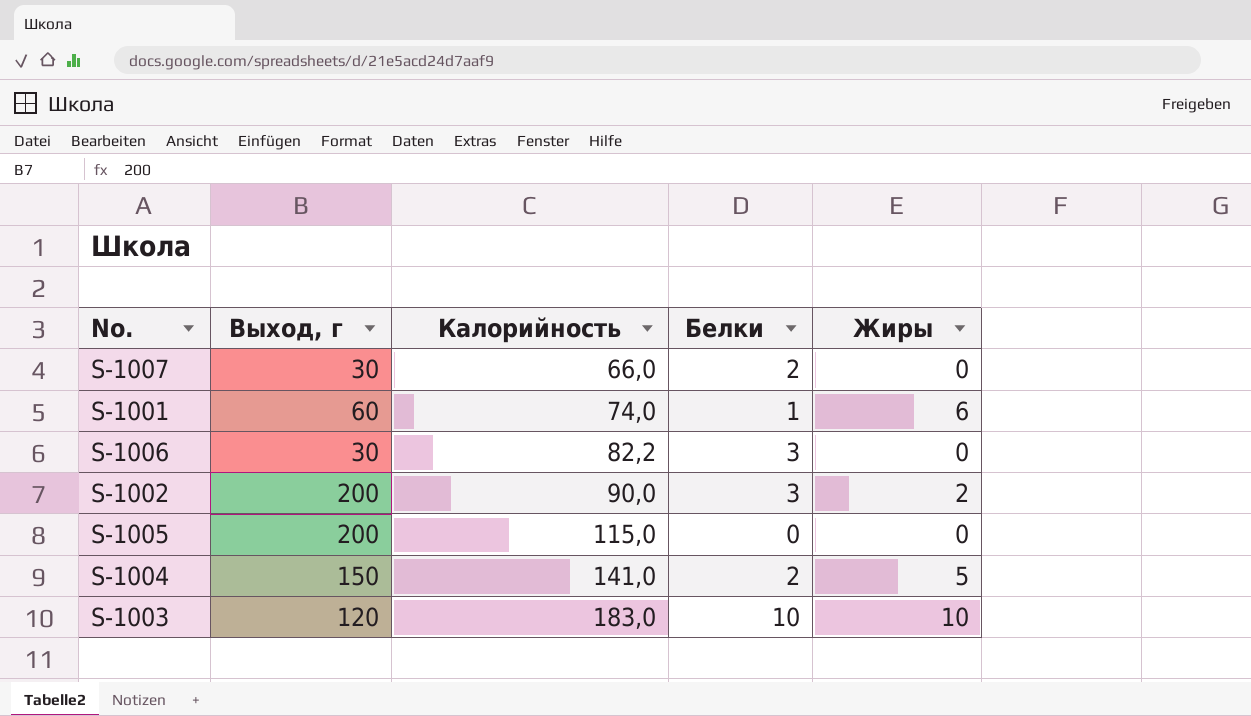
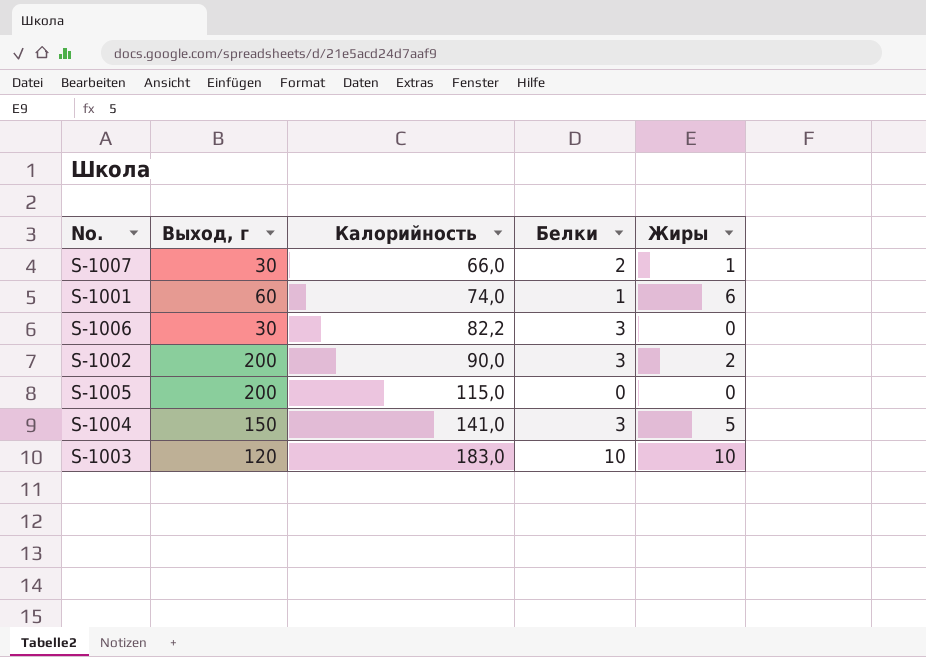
S-1007 | Жиры: 0 -> 1
S-1004 | Белки: 2 -> 3

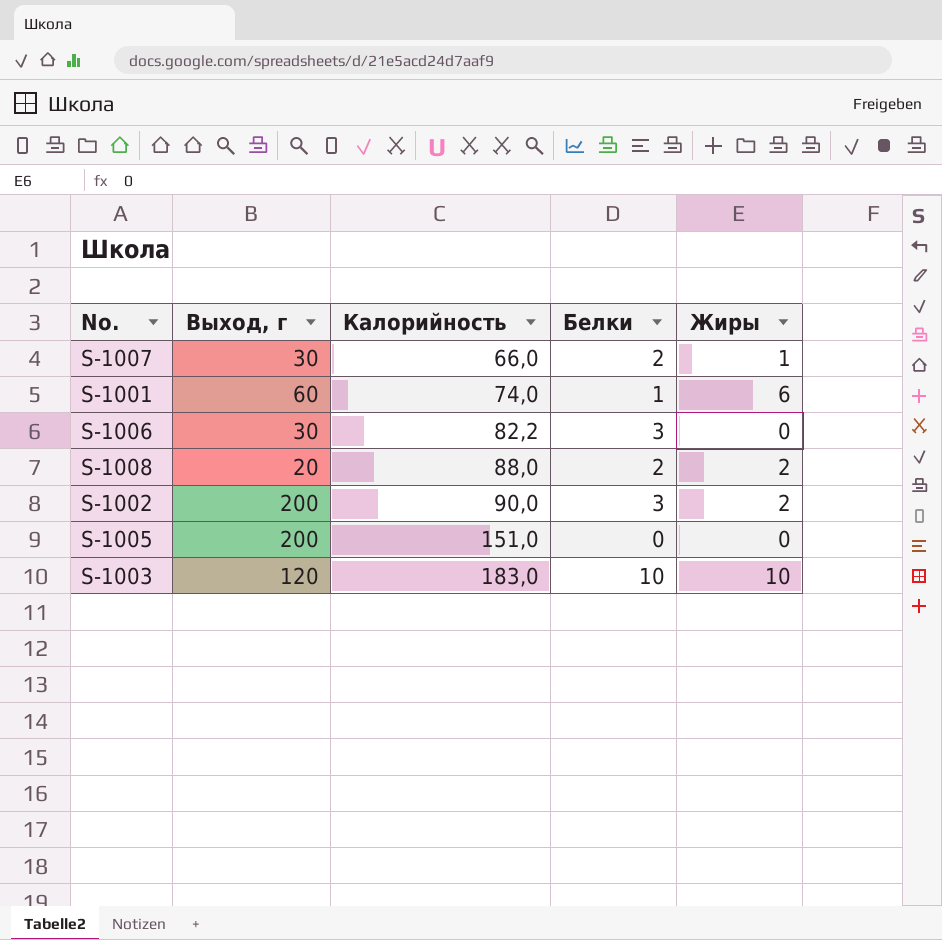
row S-1004: 150 | 141,0 | 3 | 5 -> none
row S-1008: none -> 20 | 88,0 | 2 | 2
S-1005 | Калорийность: 115,0 -> 151,0

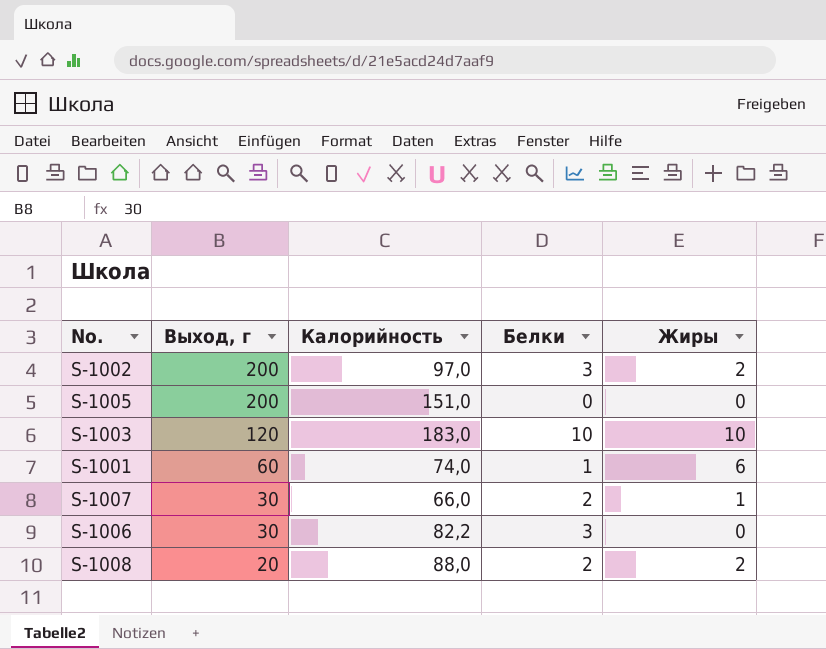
row order: Калорийность ascending -> Выход, г descending
S-1002 | Калорийность: 90,0 -> 97,0

